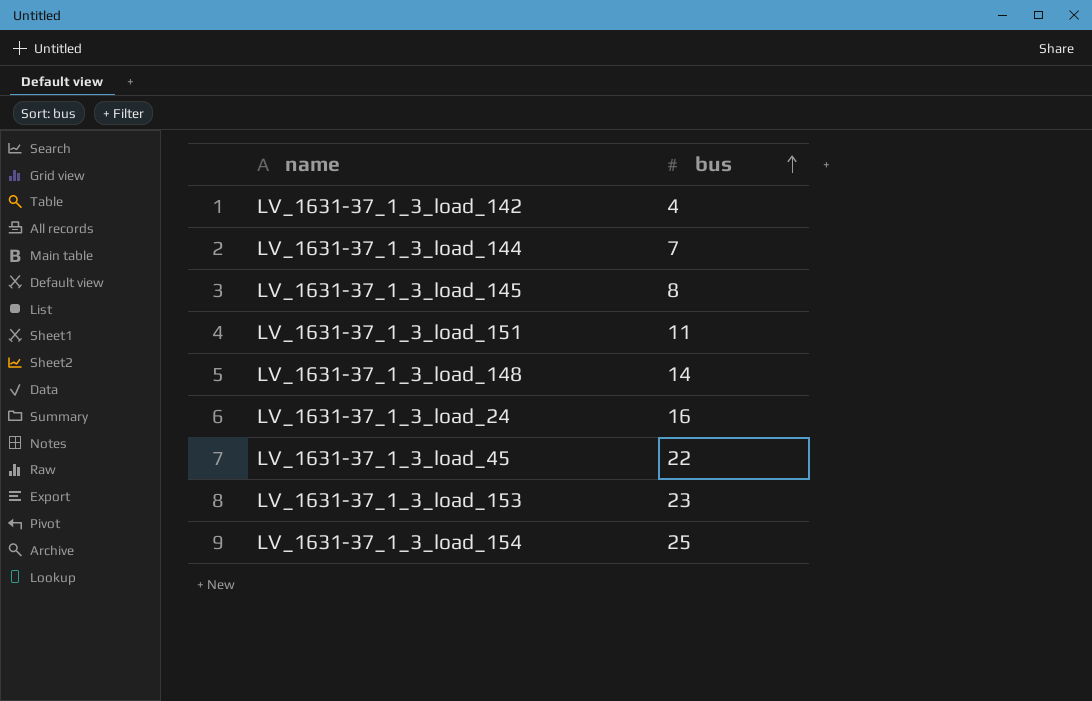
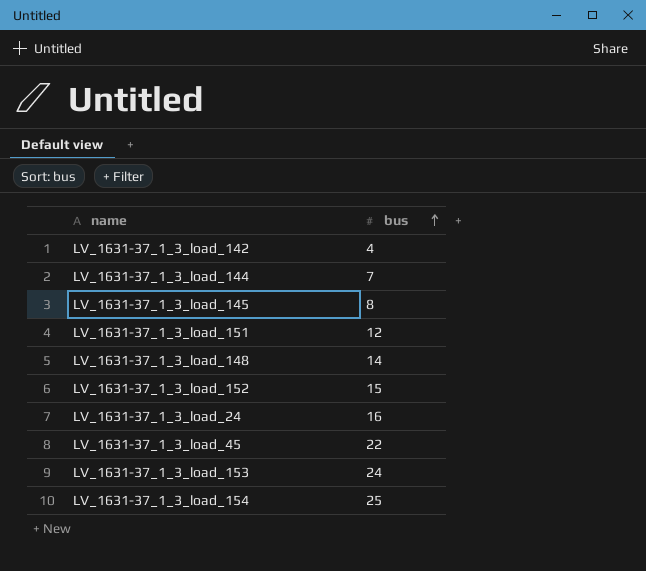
LV_1631-37_1_3_load_151 | bus: 11 -> 12
row LV_1631-37_1_3_load_152: none -> 15
LV_1631-37_1_3_load_153 | bus: 23 -> 24

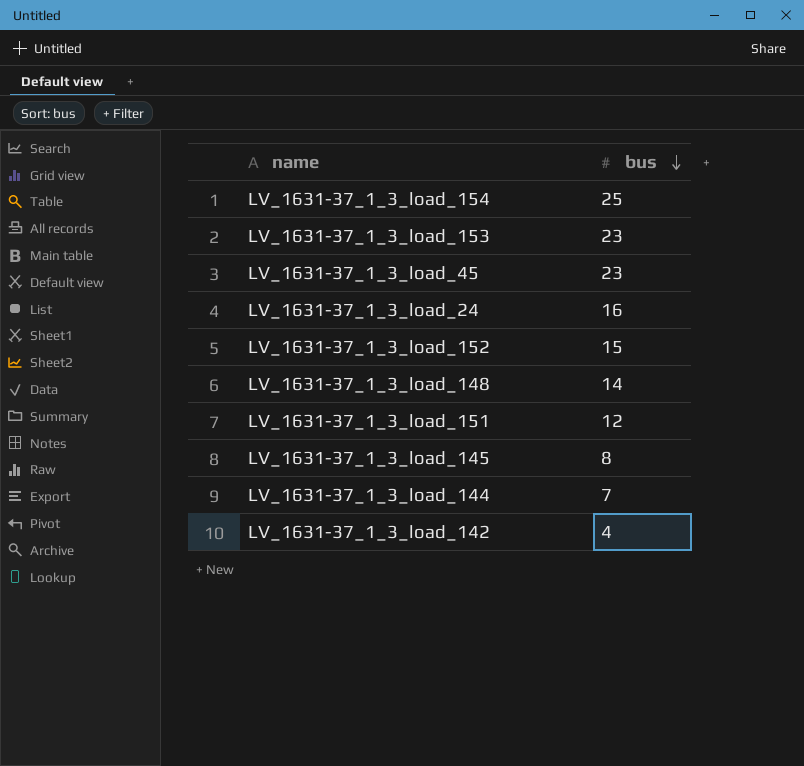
row order: bus ascending -> bus descending
LV_1631-37_1_3_load_153 | bus: 24 -> 23
LV_1631-37_1_3_load_45 | bus: 22 -> 23

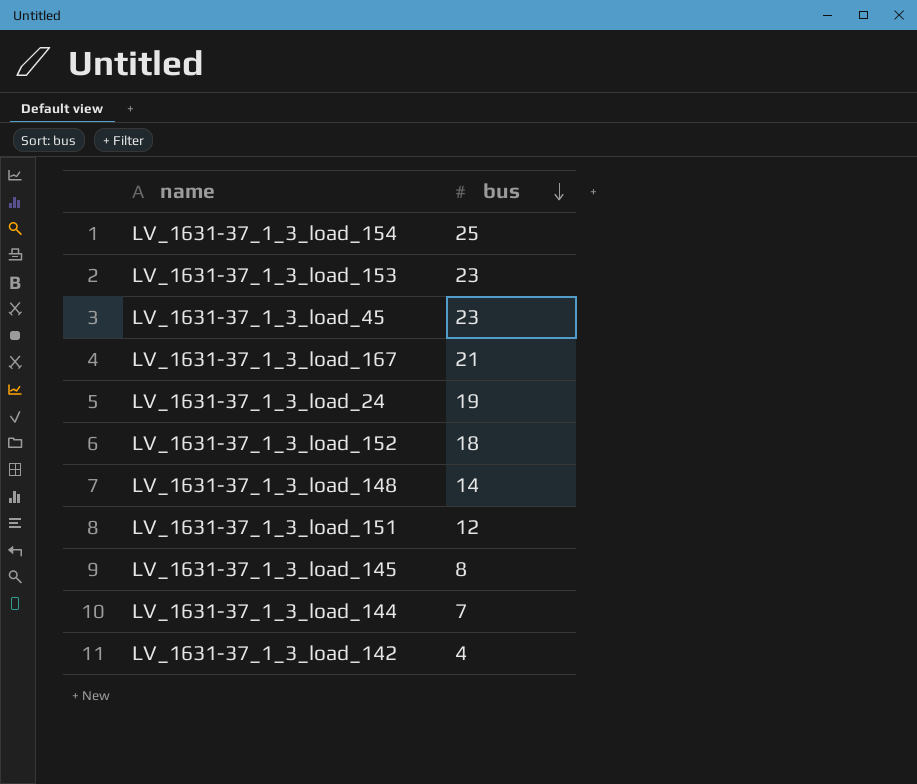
row LV_1631-37_1_3_load_167: none -> 21
LV_1631-37_1_3_load_24 | bus: 16 -> 19
LV_1631-37_1_3_load_152 | bus: 15 -> 18

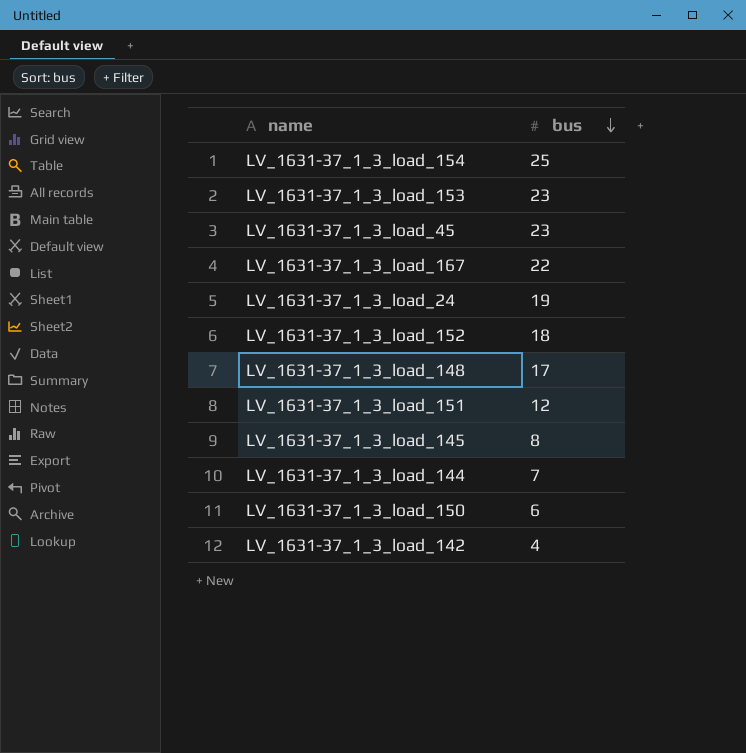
LV_1631-37_1_3_load_167 | bus: 21 -> 22
LV_1631-37_1_3_load_148 | bus: 14 -> 17
row LV_1631-37_1_3_load_150: none -> 6

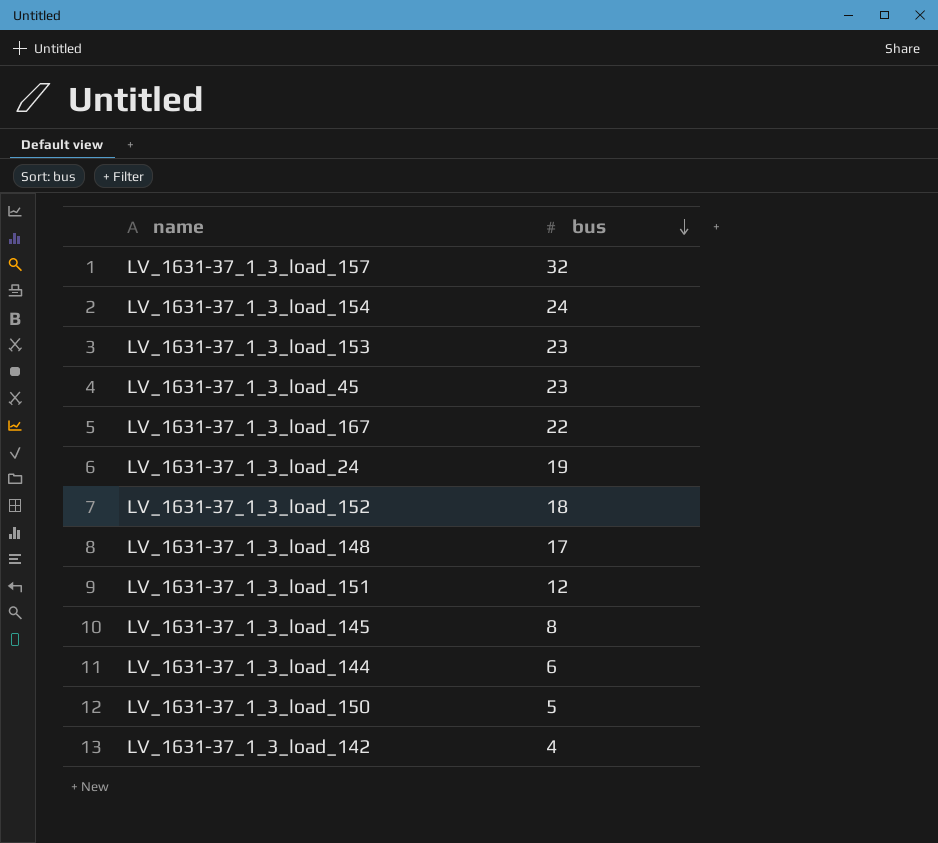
row LV_1631-37_1_3_load_157: none -> 32
LV_1631-37_1_3_load_154 | bus: 25 -> 24
LV_1631-37_1_3_load_144 | bus: 7 -> 6
LV_1631-37_1_3_load_150 | bus: 6 -> 5

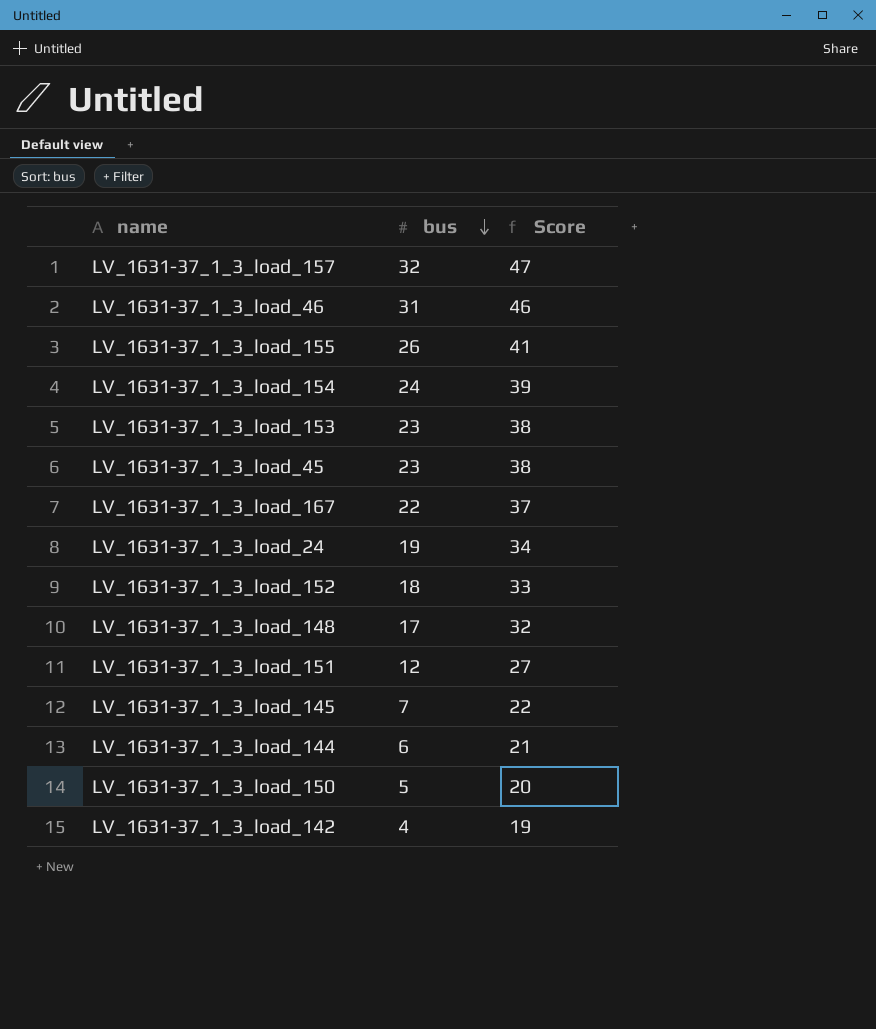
column Score | formula: none -> [bus] + 15
row LV_1631-37_1_3_load_46: none -> 31 | 46
row LV_1631-37_1_3_load_155: none -> 26 | 41
LV_1631-37_1_3_load_145 | bus: 8 -> 7

